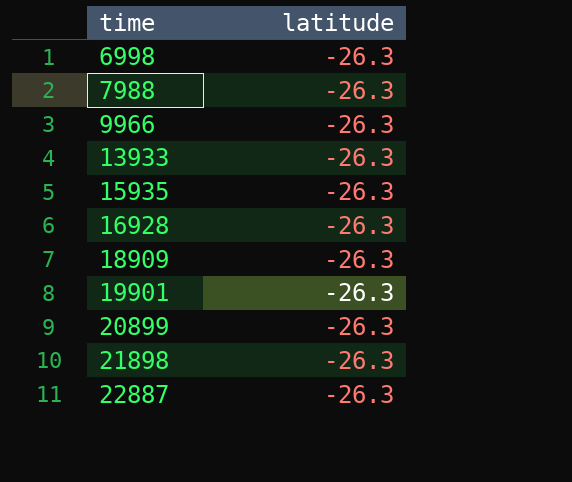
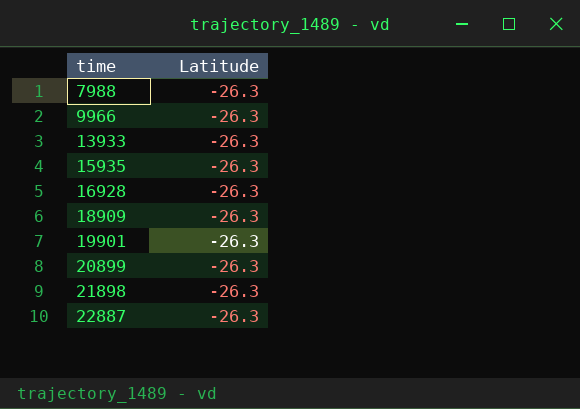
column name: latitude -> Latitude
row 6998: -26.3 -> none

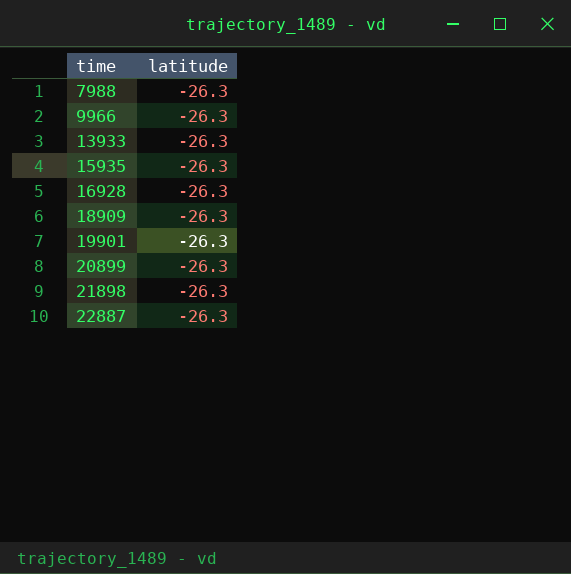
column name: Latitude -> latitude

